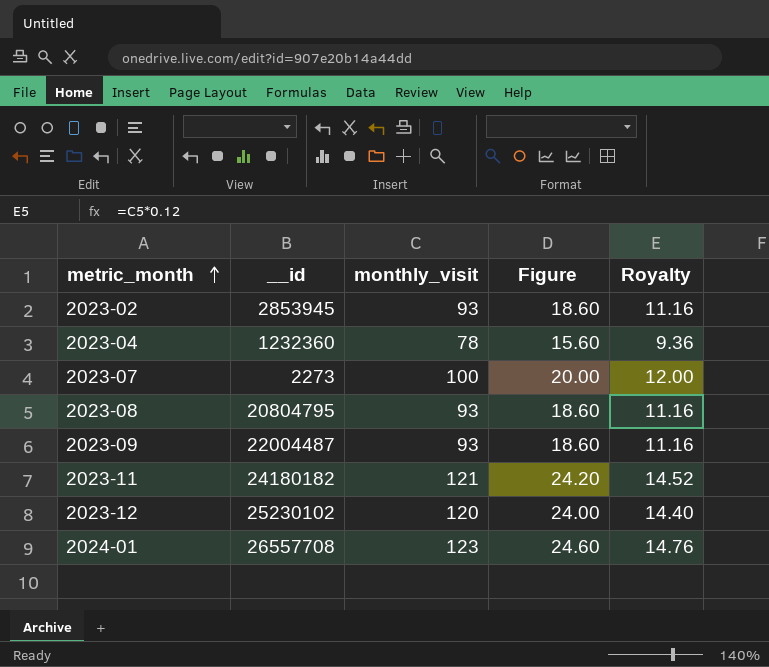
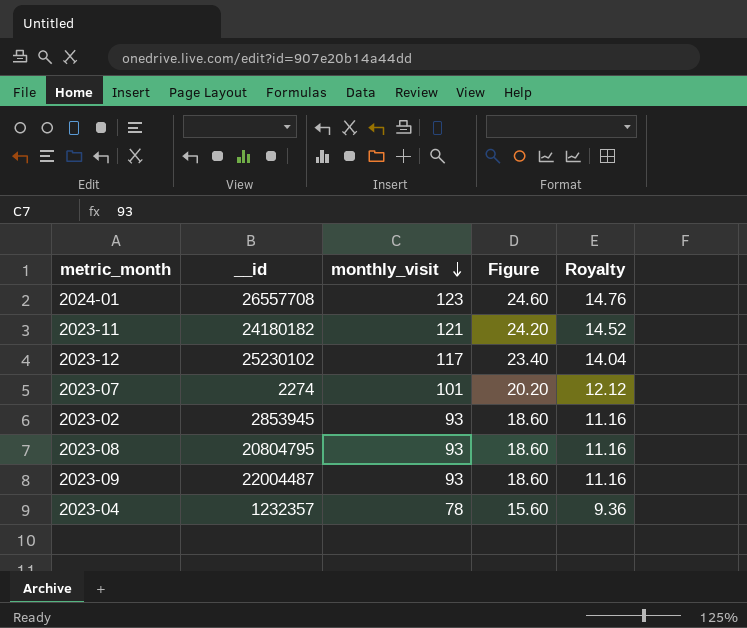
row order: metric_month ascending -> monthly_visit descending
2023-12 | monthly_visit: 120 -> 117
2023-12 | Figure: 24.00 -> 23.40
2023-12 | Royalty: 14.40 -> 14.04
2023-07 | __id: 2273 -> 2274
2023-07 | monthly_visit: 100 -> 101
2023-07 | Figure: 20.00 -> 20.20
2023-07 | Royalty: 12.00 -> 12.12
2023-04 | __id: 1232360 -> 1232357

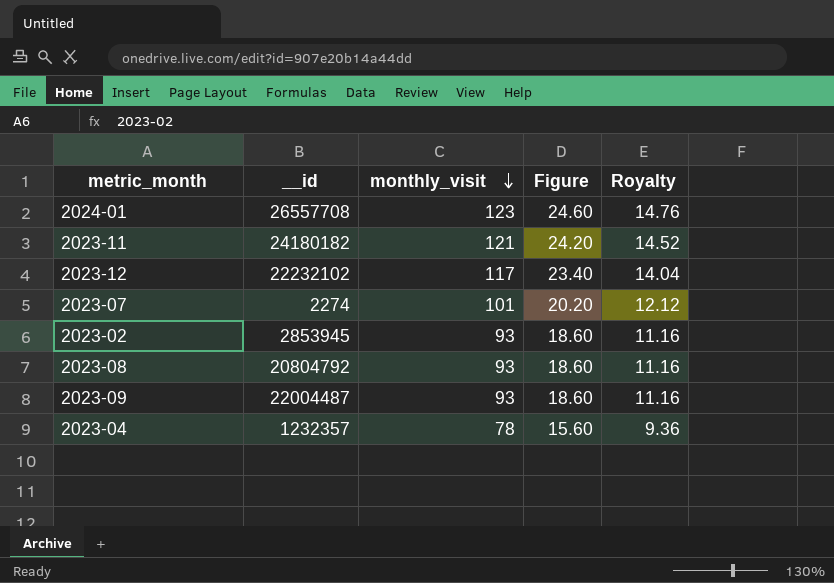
2023-12 | __id: 25230102 -> 22232102
2023-08 | __id: 20804795 -> 20804792

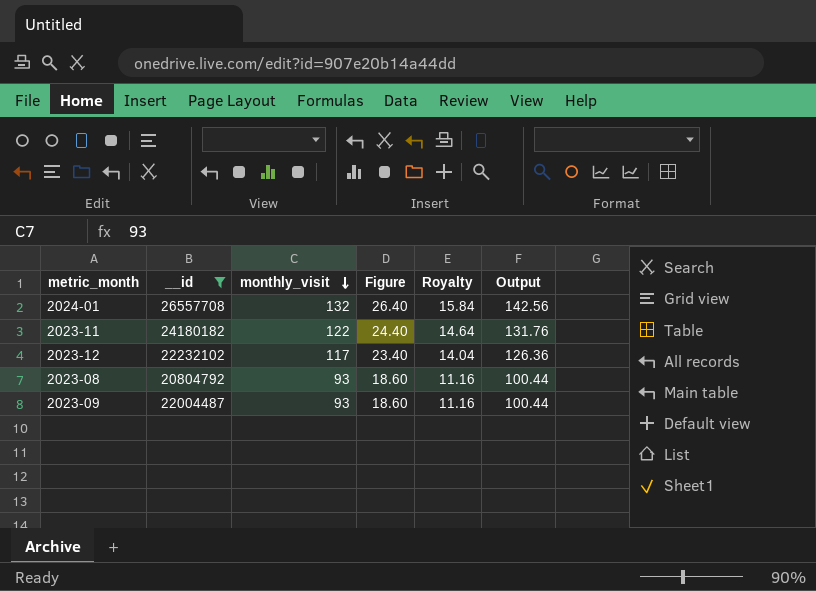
filter: none -> __id >= 20804792
column Output | formula: none -> [monthly_visit] * 1.08
2024-01 | monthly_visit: 123 -> 132
2024-01 | Figure: 24.60 -> 26.40
2024-01 | Royalty: 14.76 -> 15.84
2023-11 | monthly_visit: 121 -> 122
2023-11 | Figure: 24.20 -> 24.40
2023-11 | Royalty: 14.52 -> 14.64

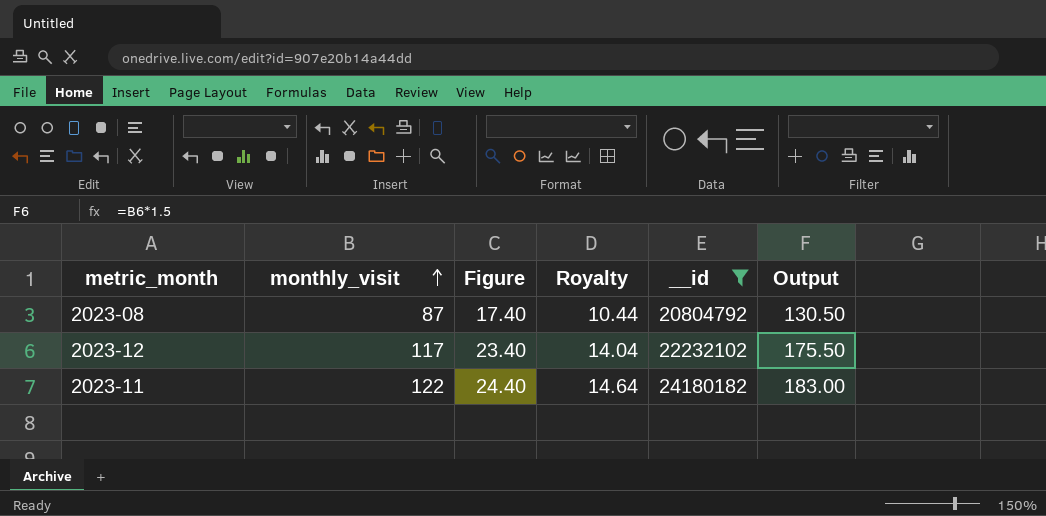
row order: monthly_visit descending -> monthly_visit ascending
column __id | position: 2 -> 5
column Output | formula: [monthly_visit] * 1.08 -> [monthly_visit] * 1.5
row 2024-01: 26557708 | 132 | 26.40 | 15.84 | 142.56 -> none
row 2023-09: 22004487 | 93 | 18.60 | 11.16 | 100.44 -> none
2023-08 | monthly_visit: 93 -> 87
2023-08 | Figure: 18.60 -> 17.40
2023-08 | Royalty: 11.16 -> 10.44

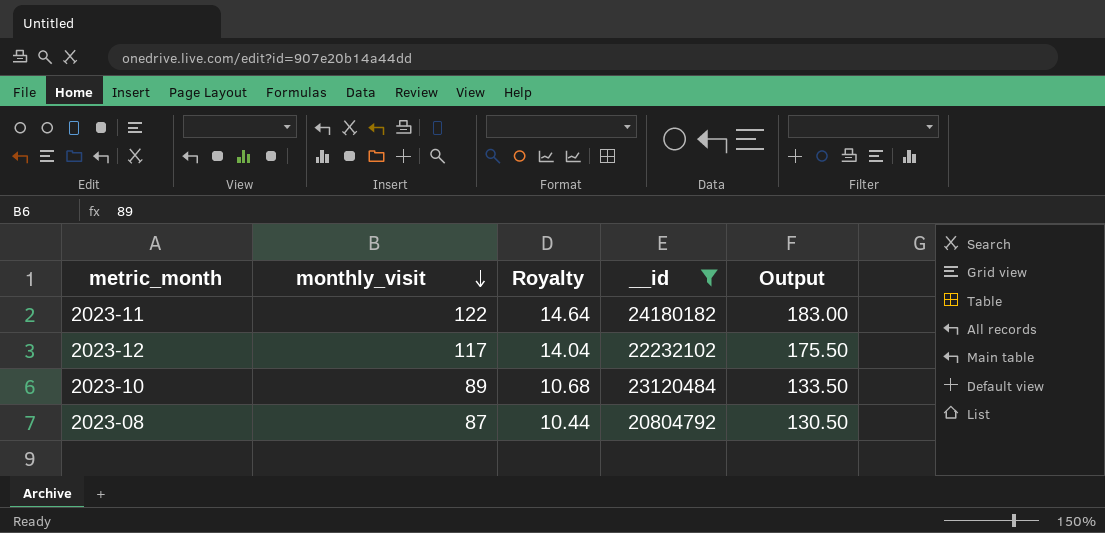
row order: monthly_visit ascending -> monthly_visit descending
column Figure | formula: [monthly_visit] * 0.2 -> none
row 2023-10: none -> 89 | 10.68 | 23120484 | 133.50

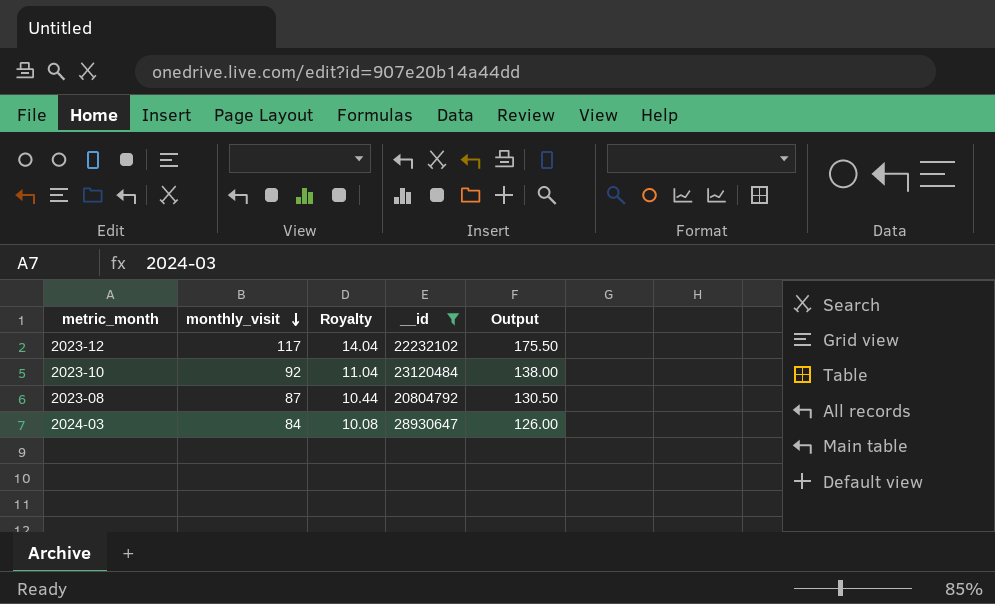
row 2023-11: 122 | 14.64 | 24180182 | 183.00 -> none
2023-10 | monthly_visit: 89 -> 92
2023-10 | Royalty: 10.68 -> 11.04
2023-10 | Output: 133.50 -> 138.00
row 2024-03: none -> 84 | 10.08 | 28930647 | 126.00

